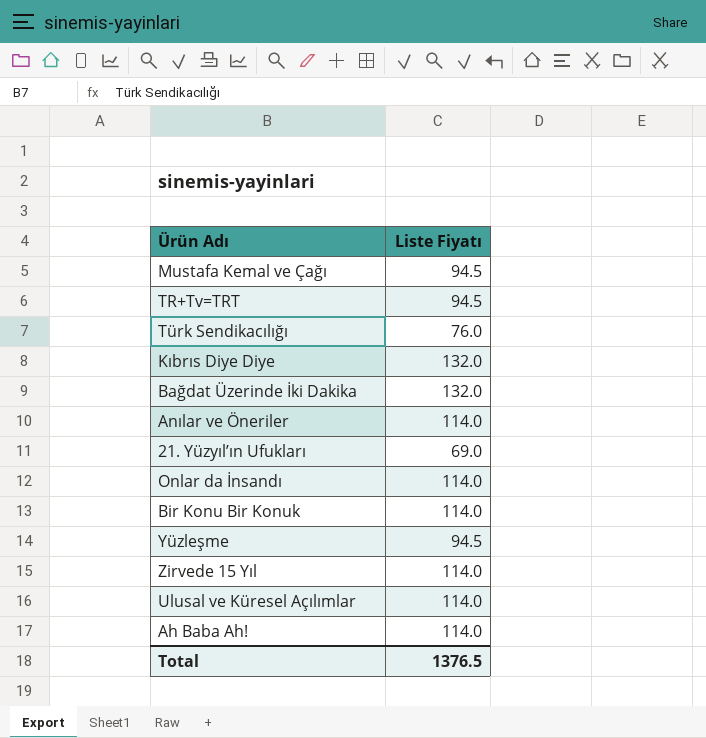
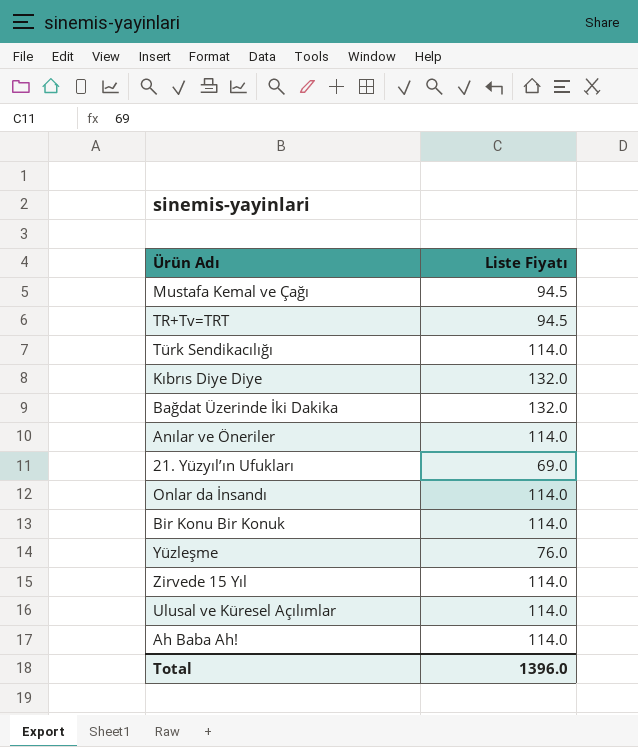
Türk Sendikacılığı | Liste Fiyatı: 76.0 -> 114.0
Yüzleşme | Liste Fiyatı: 94.5 -> 76.0
Total | Liste Fiyatı: 1376.5 -> 1396.0

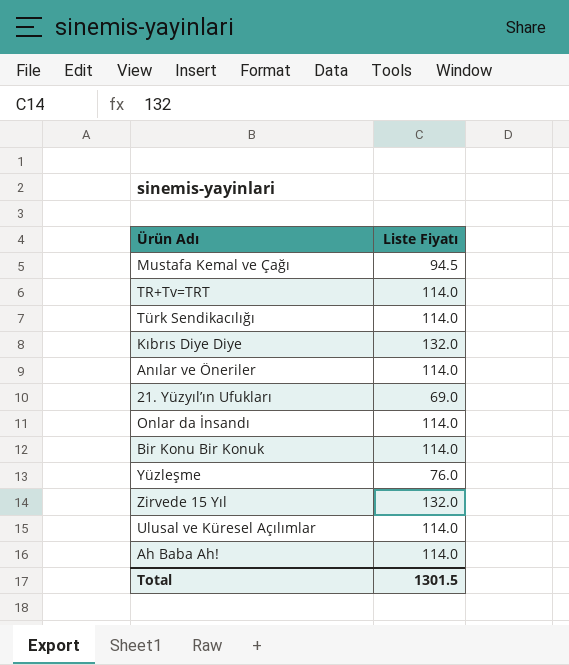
row Bağdat Üzerinde İki Dakika: 132.0 -> none
TR+Tv=TRT | Liste Fiyatı: 94.5 -> 114.0
Zirvede 15 Yıl | Liste Fiyatı: 114.0 -> 132.0
Total | Liste Fiyatı: 1396.0 -> 1301.5

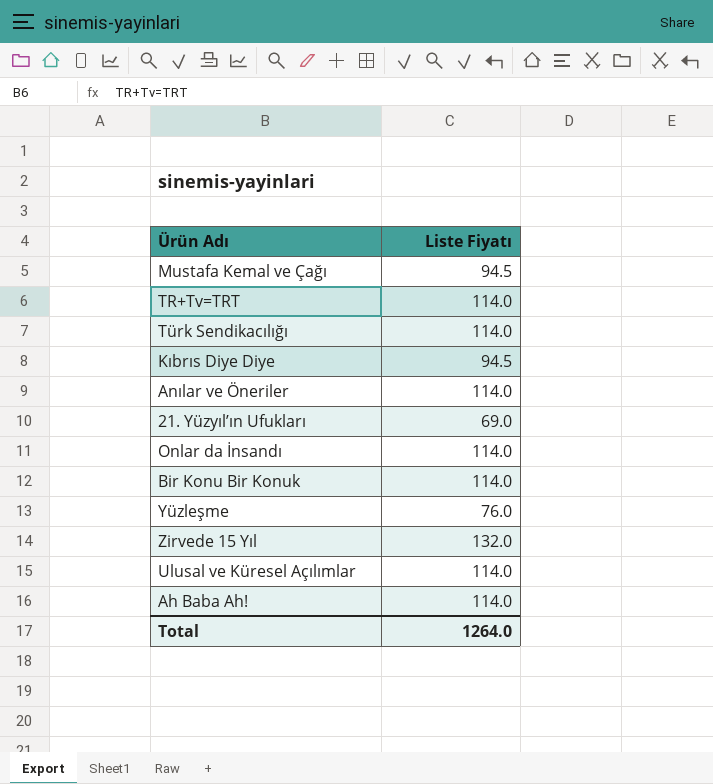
Kıbrıs Diye Diye | Liste Fiyatı: 132.0 -> 94.5
Total | Liste Fiyatı: 1301.5 -> 1264.0

